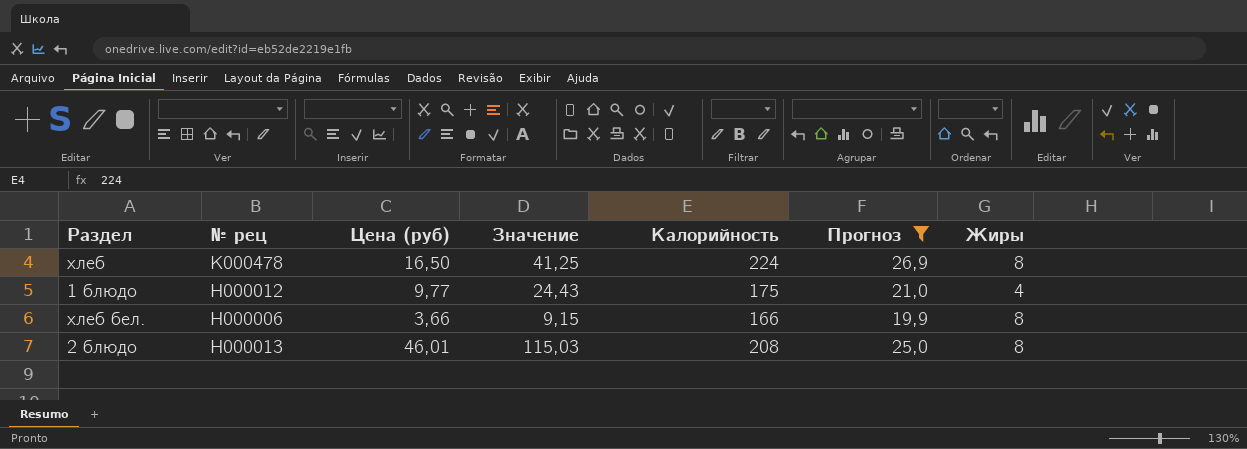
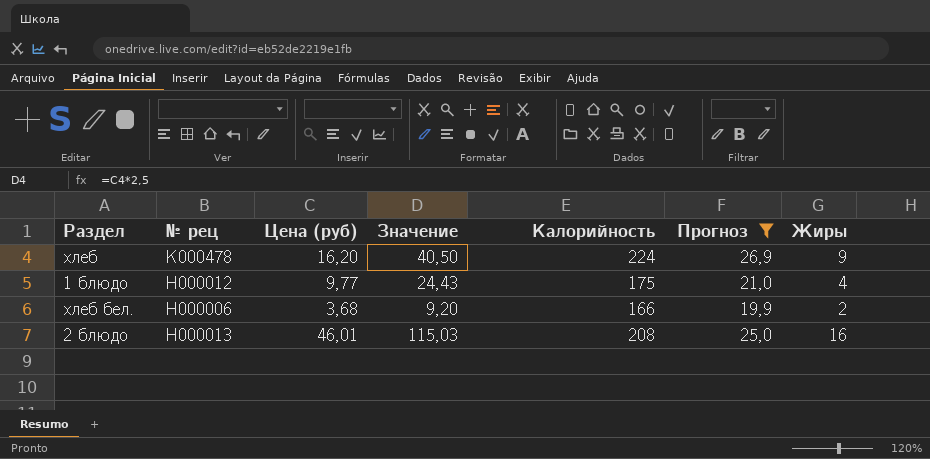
хлеб | Цена (руб): 16,50 -> 16,20
хлеб | Значение: 41,25 -> 40,50
хлеб | Жиры: 8 -> 9
хлеб бел. | Цена (руб): 3,66 -> 3,68
хлеб бел. | Значение: 9,15 -> 9,20
хлеб бел. | Жиры: 8 -> 2
2 блюдо | Жиры: 8 -> 16

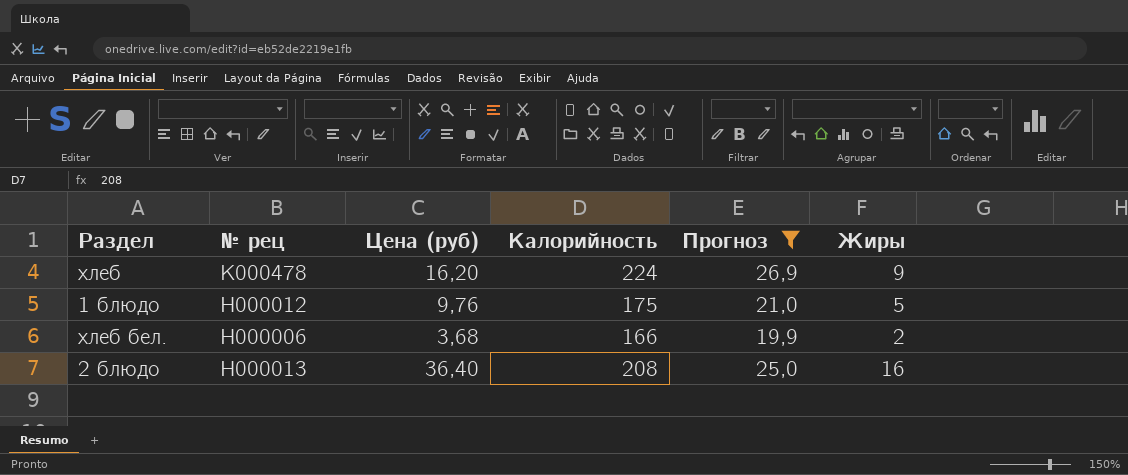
column Значение | formula: [Цена (руб)] * 2,5 -> none
1 блюдо | Цена (руб): 9,77 -> 9,76
1 блюдо | Жиры: 4 -> 5
2 блюдо | Цена (руб): 46,01 -> 36,40

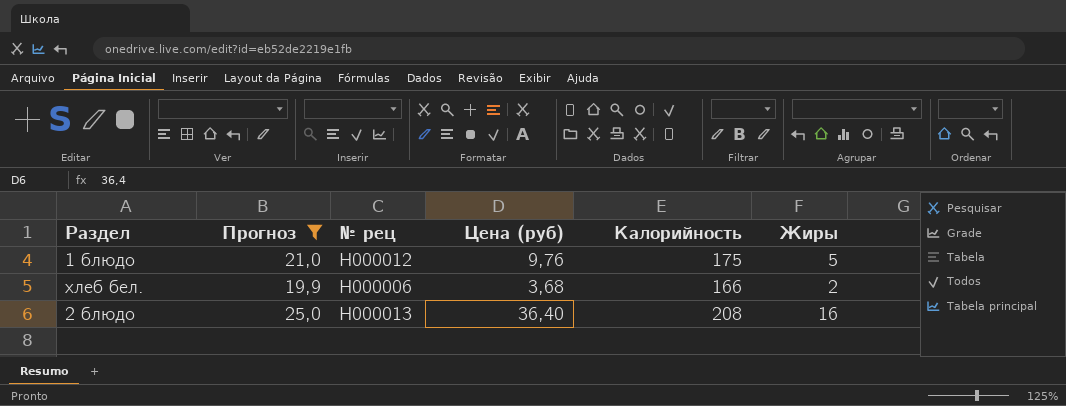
column Прогноз | position: 5 -> 2
row хлеб: К000478 | 16,20 | 224 | 26,9 | 9 -> none

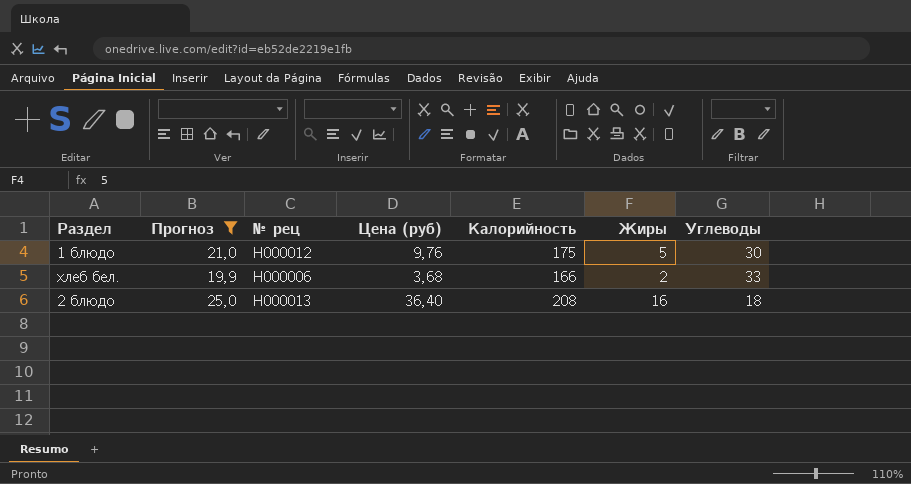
column Углеводы | position: none -> 7

